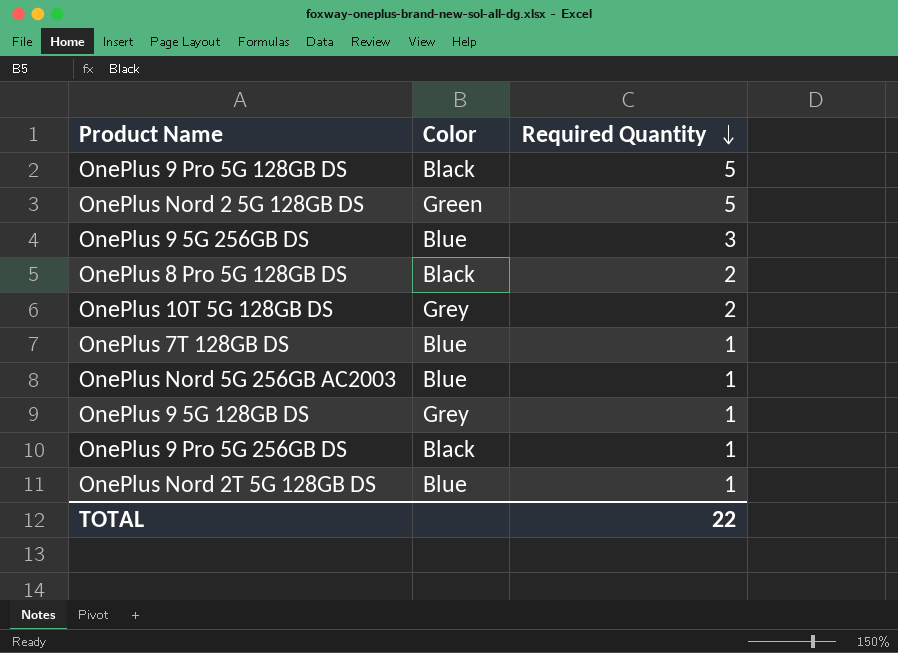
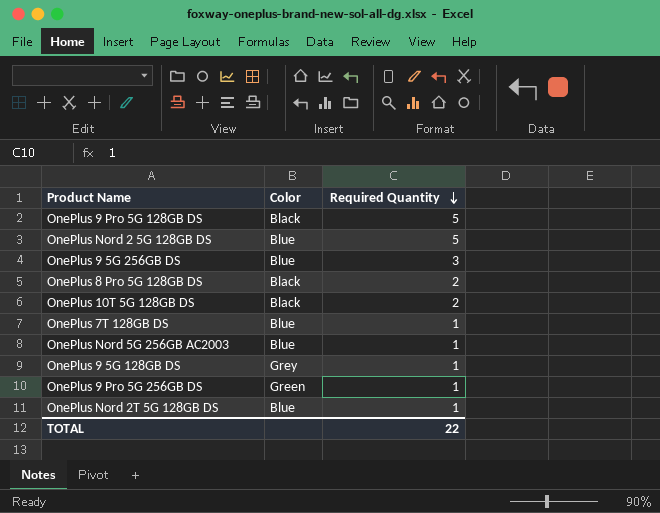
OnePlus Nord 2 5G 128GB DS | Color: Green -> Blue
OnePlus 10T 5G 128GB DS | Color: Grey -> Black
OnePlus 9 Pro 5G 256GB DS | Color: Black -> Green

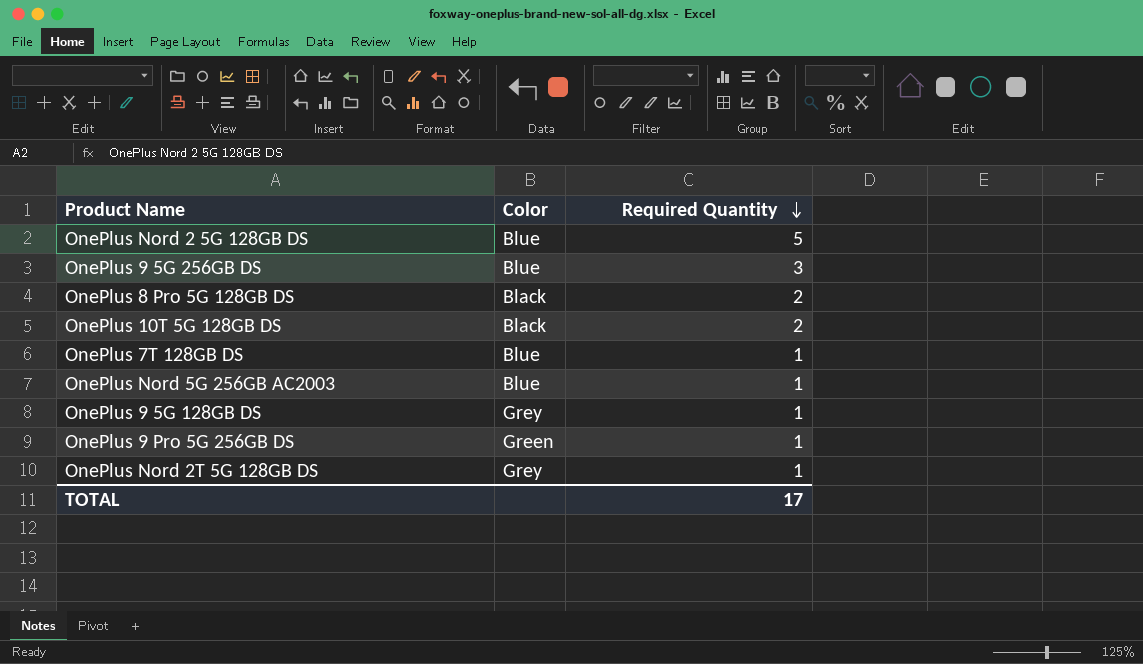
row OnePlus 9 Pro 5G 128GB DS: Black | 5 -> none
OnePlus Nord 2T 5G 128GB DS | Color: Blue -> Grey
TOTAL | Required Quantity: 22 -> 17

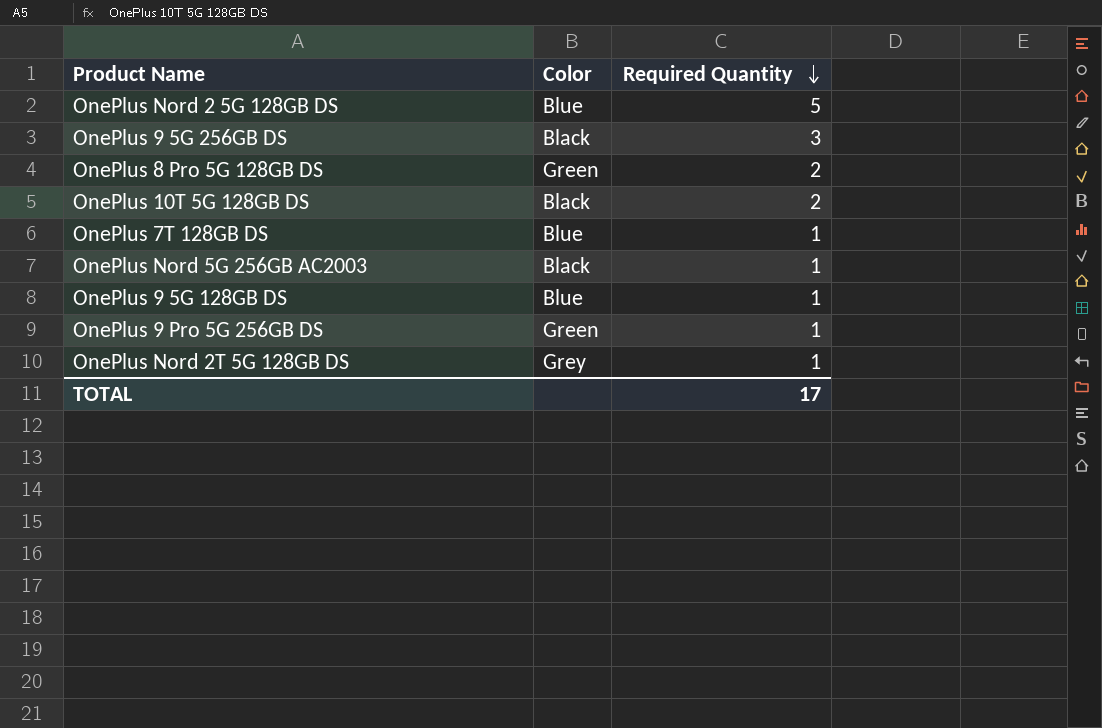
OnePlus 9 5G 256GB DS | Color: Blue -> Black
OnePlus 8 Pro 5G 128GB DS | Color: Black -> Green
OnePlus Nord 5G 256GB AC2003 | Color: Blue -> Black
OnePlus 9 5G 128GB DS | Color: Grey -> Blue

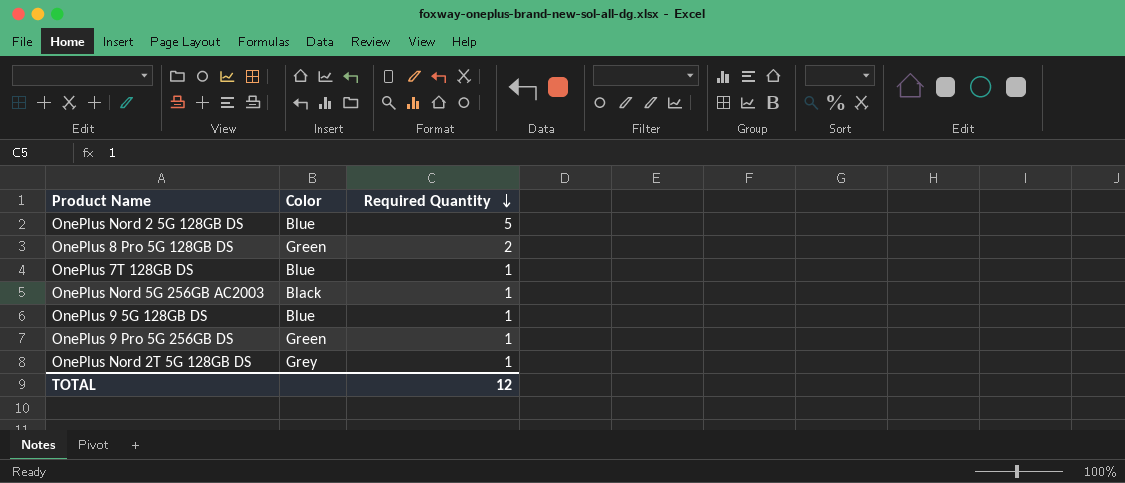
row OnePlus 9 5G 256GB DS: Black | 3 -> none
row OnePlus 10T 5G 128GB DS: Black | 2 -> none
TOTAL | Required Quantity: 17 -> 12

